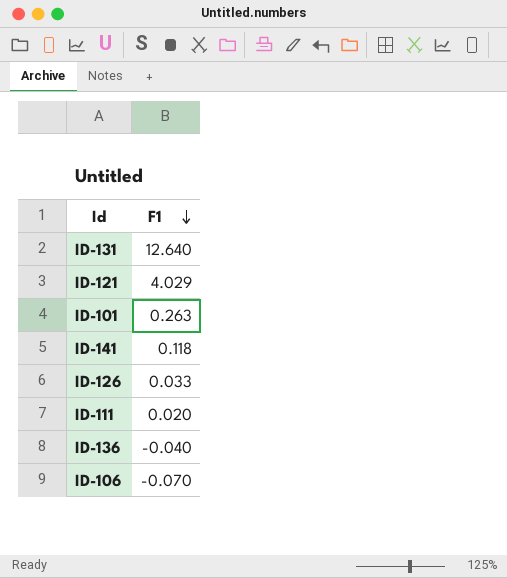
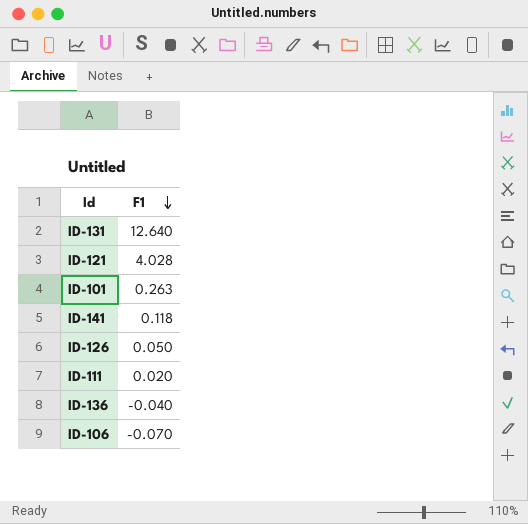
ID-121 | F1: 4.029 -> 4.028
ID-126 | F1: 0.033 -> 0.050

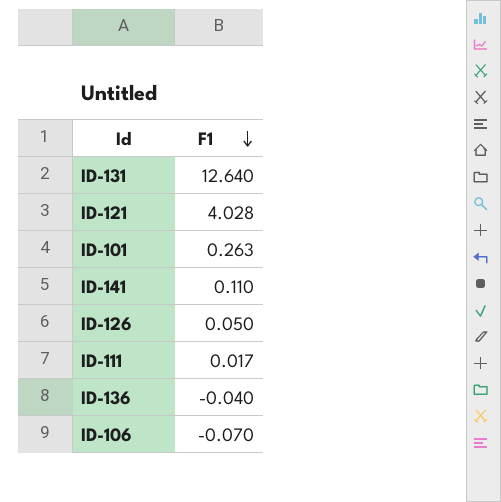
ID-141 | F1: 0.118 -> 0.110
ID-111 | F1: 0.020 -> 0.017

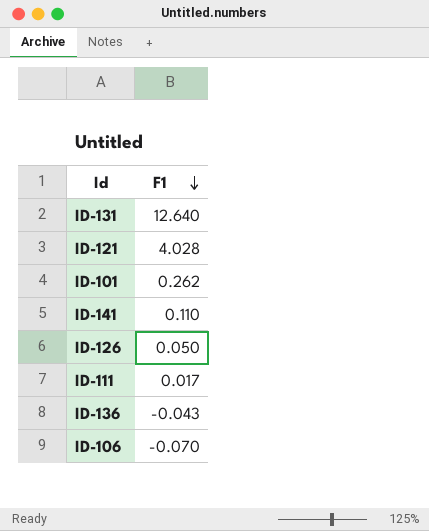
ID-101 | F1: 0.263 -> 0.262
ID-136 | F1: -0.040 -> -0.043

